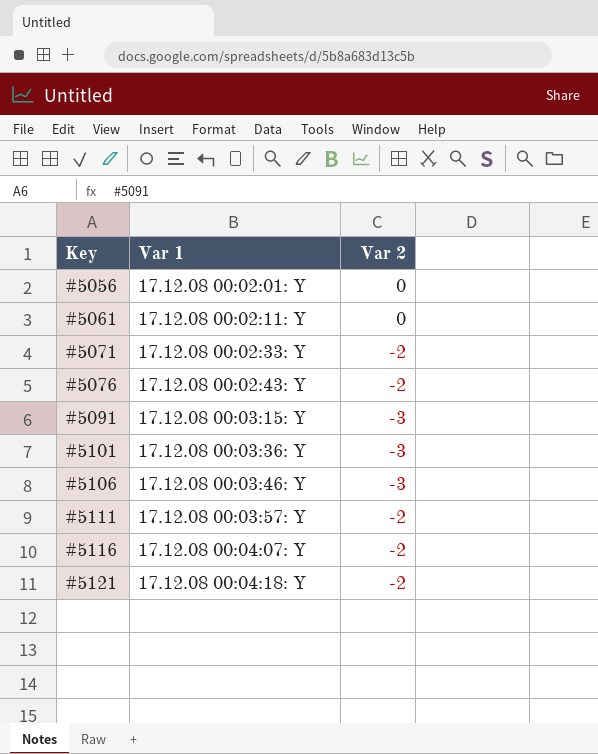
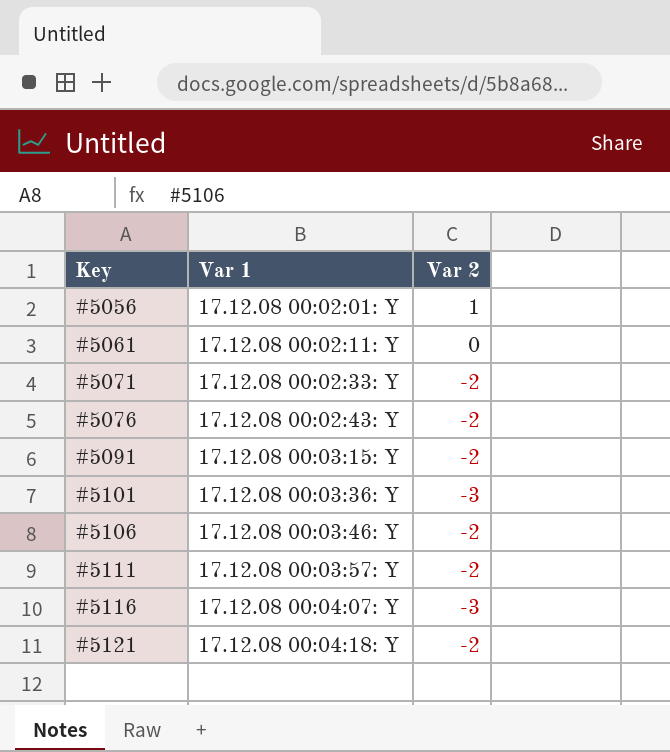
#5056 | Var 2: 0 -> 1
#5091 | Var 2: -3 -> -2
#5106 | Var 2: -3 -> -2
#5116 | Var 2: -2 -> -3

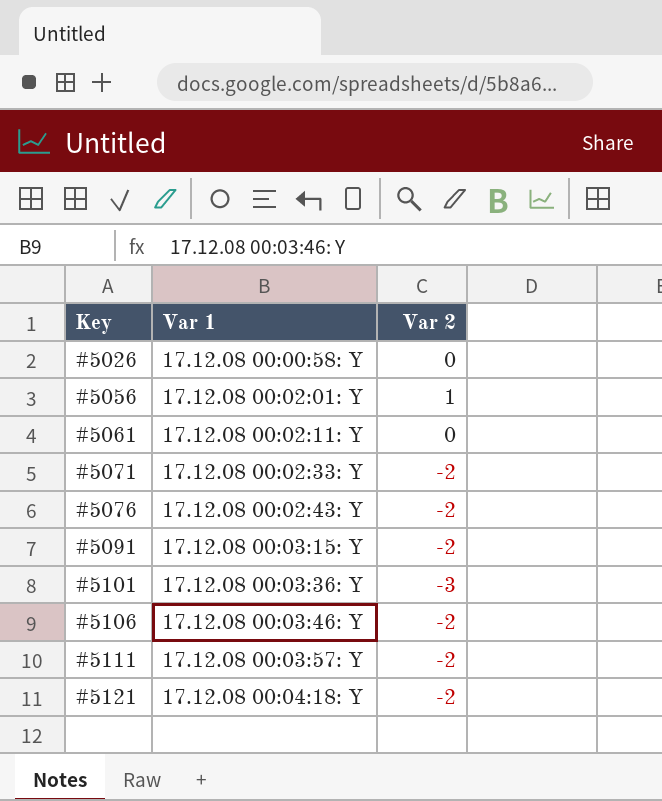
row #5116: 17.12.08 00:04:07: Y | -3 -> none
row #5026: none -> 17.12.08 00:00:58: Y | 0

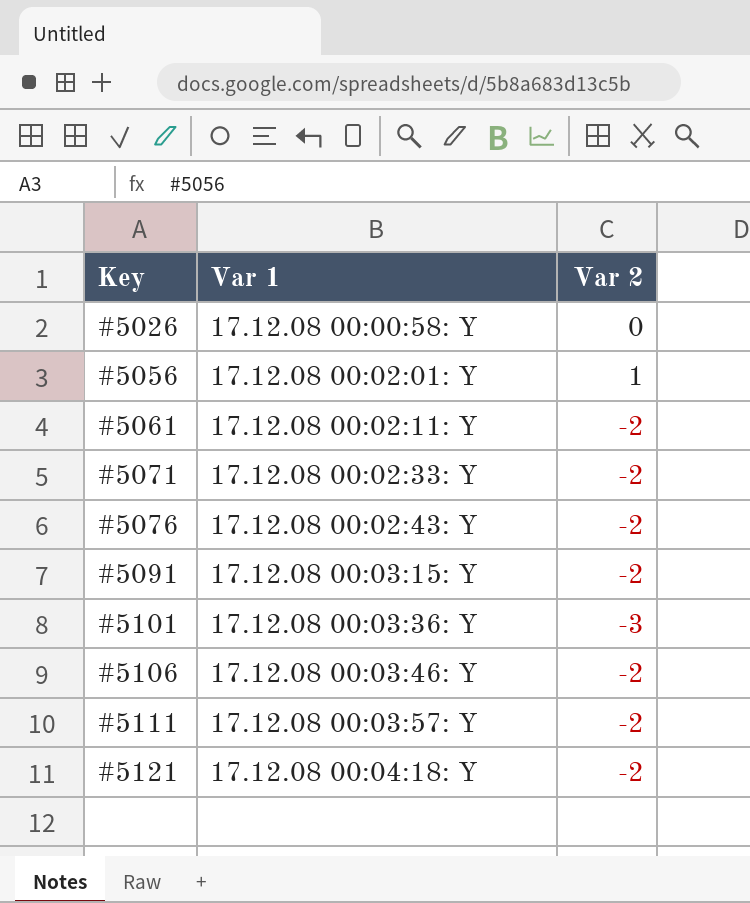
#5061 | Var 2: 0 -> -2

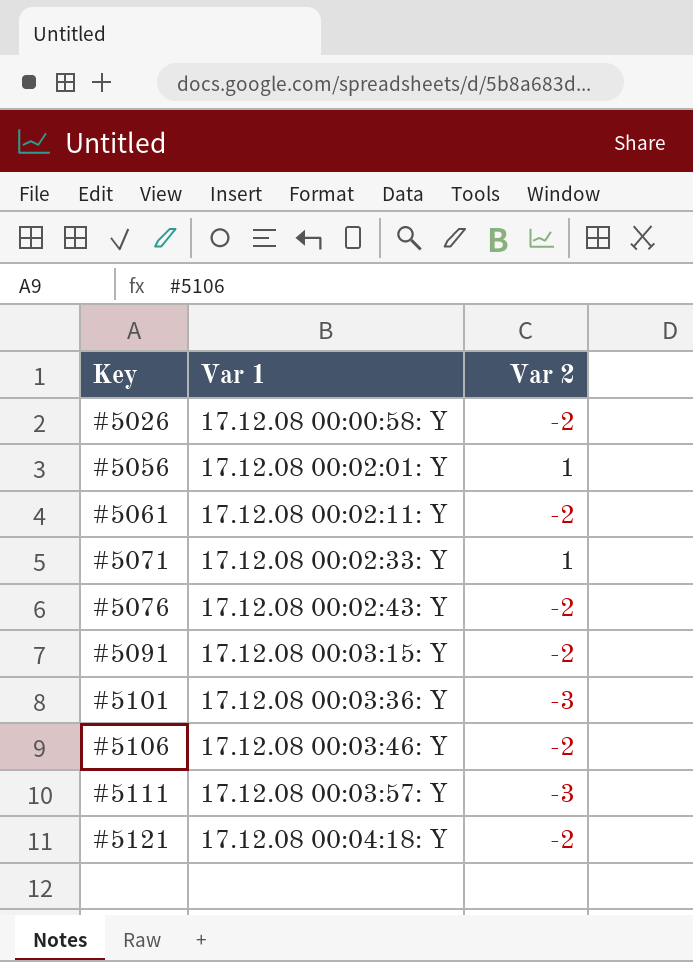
#5026 | Var 2: 0 -> -2
#5071 | Var 2: -2 -> 1
#5111 | Var 2: -2 -> -3

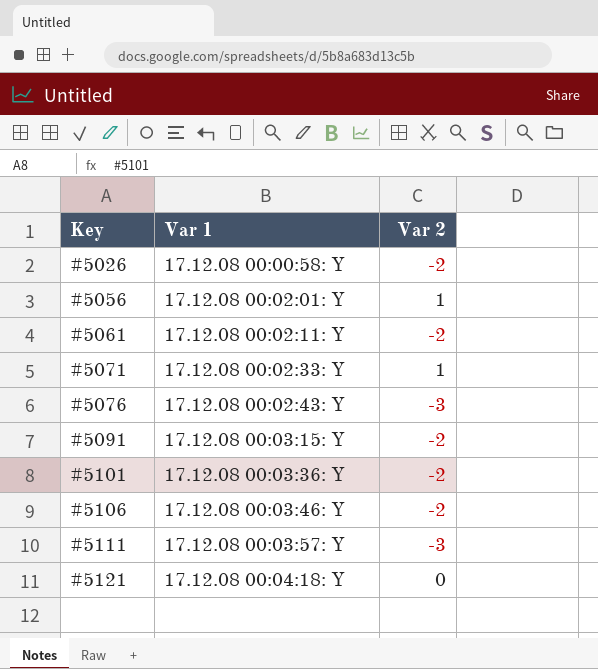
#5076 | Var 2: -2 -> -3
#5101 | Var 2: -3 -> -2
#5121 | Var 2: -2 -> 0

